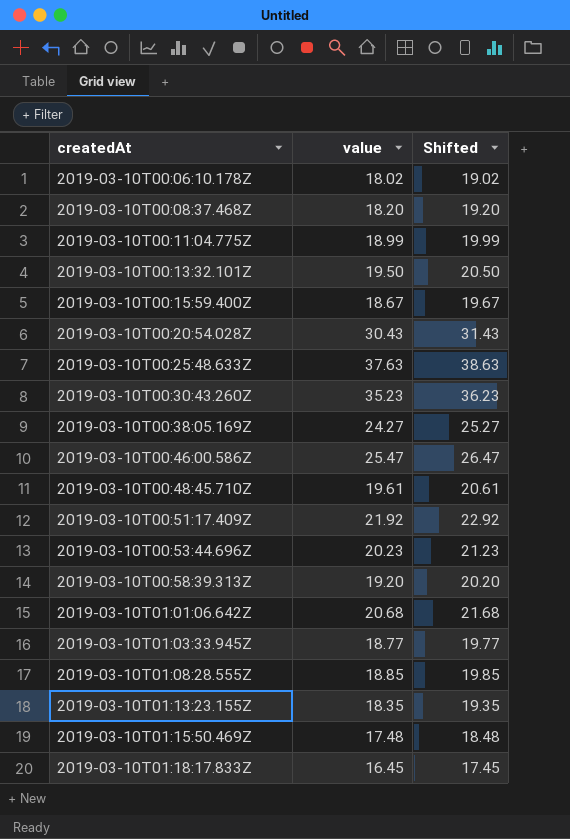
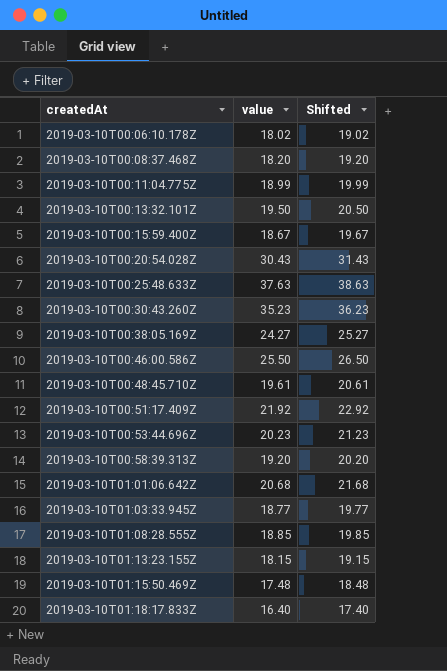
2019-03-10T00:46:00.586Z | value: 25.47 -> 25.50
2019-03-10T00:46:00.586Z | Shifted: 26.47 -> 26.50
2019-03-10T01:13:23.155Z | value: 18.35 -> 18.15
2019-03-10T01:13:23.155Z | Shifted: 19.35 -> 19.15
2019-03-10T01:18:17.833Z | value: 16.45 -> 16.40
2019-03-10T01:18:17.833Z | Shifted: 17.45 -> 17.40

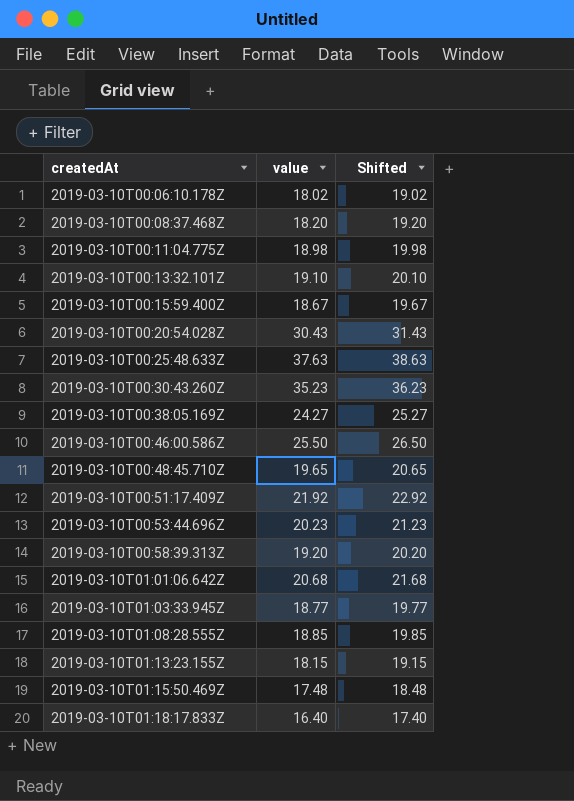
2019-03-10T00:11:04.775Z | value: 18.99 -> 18.98
2019-03-10T00:11:04.775Z | Shifted: 19.99 -> 19.98
2019-03-10T00:13:32.101Z | value: 19.50 -> 19.10
2019-03-10T00:13:32.101Z | Shifted: 20.50 -> 20.10
2019-03-10T00:48:45.710Z | value: 19.61 -> 19.65
2019-03-10T00:48:45.710Z | Shifted: 20.61 -> 20.65

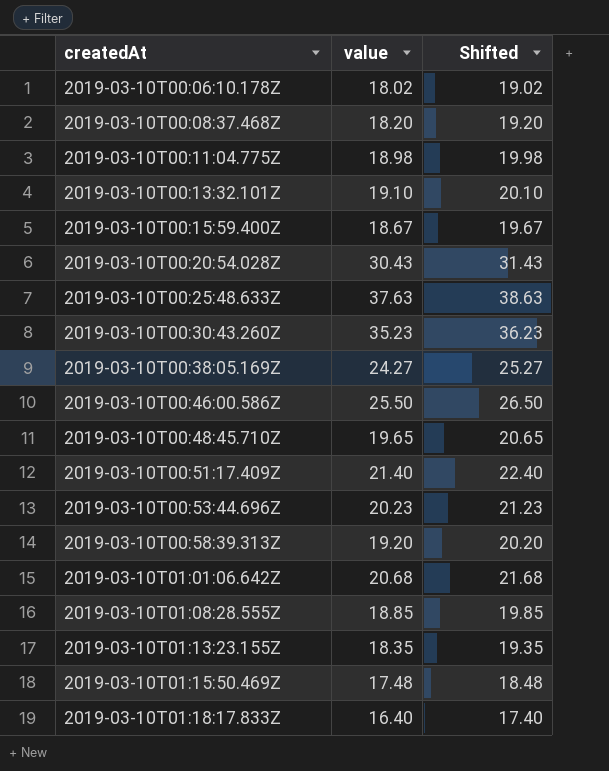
row 2019-03-10T01:03:33.945Z: 18.77 | 19.77 -> none
2019-03-10T00:51:17.409Z | value: 21.92 -> 21.40
2019-03-10T00:51:17.409Z | Shifted: 22.92 -> 22.40
2019-03-10T01:13:23.155Z | value: 18.15 -> 18.35
2019-03-10T01:13:23.155Z | Shifted: 19.15 -> 19.35

